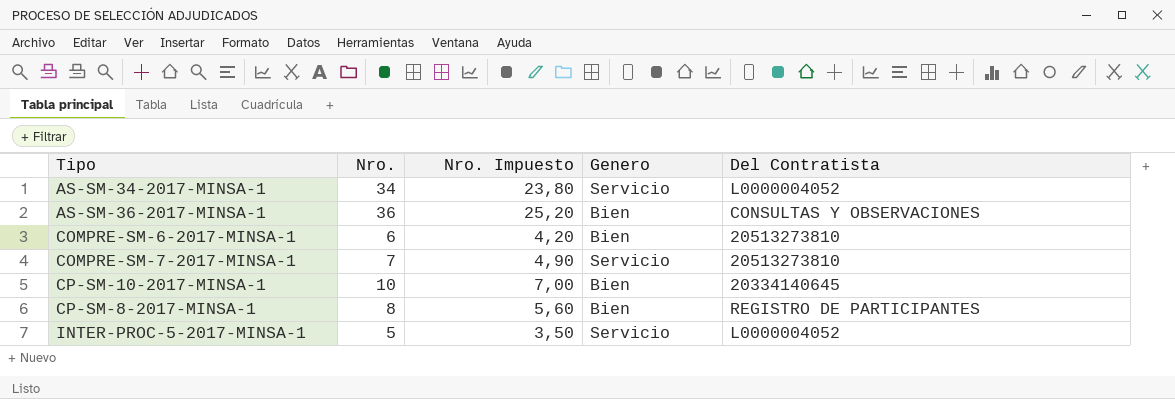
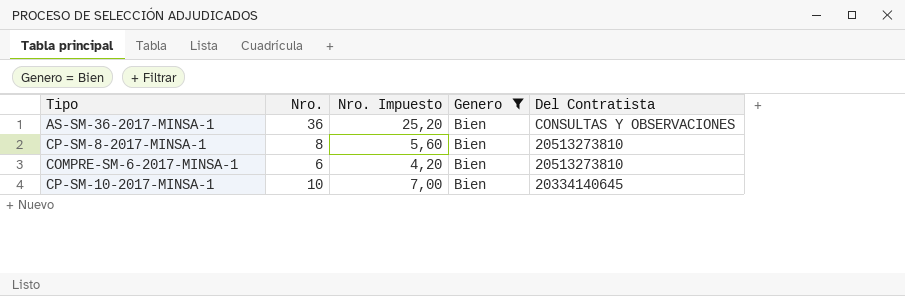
filter: none -> Genero = Bien
row order: none -> Del Contratista descending
CP-SM-8-2017-MINSA-1 | Del Contratista: REGISTRO DE PARTICIPANTES -> 20513273810

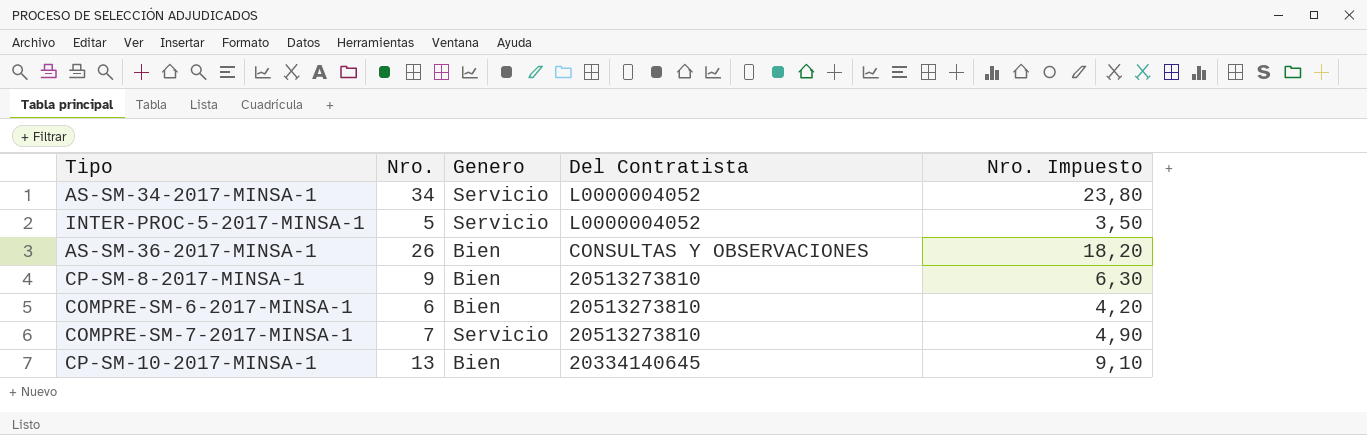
filter: Genero = Bien -> none
column Nro. Impuesto | position: 3 -> 5
AS-SM-36-2017-MINSA-1 | Nro.: 36 -> 26
AS-SM-36-2017-MINSA-1 | Nro. Impuesto: 25,20 -> 18,20
CP-SM-8-2017-MINSA-1 | Nro.: 8 -> 9
CP-SM-8-2017-MINSA-1 | Nro. Impuesto: 5,60 -> 6,30
CP-SM-10-2017-MINSA-1 | Nro.: 10 -> 13
CP-SM-10-2017-MINSA-1 | Nro. Impuesto: 7,00 -> 9,10

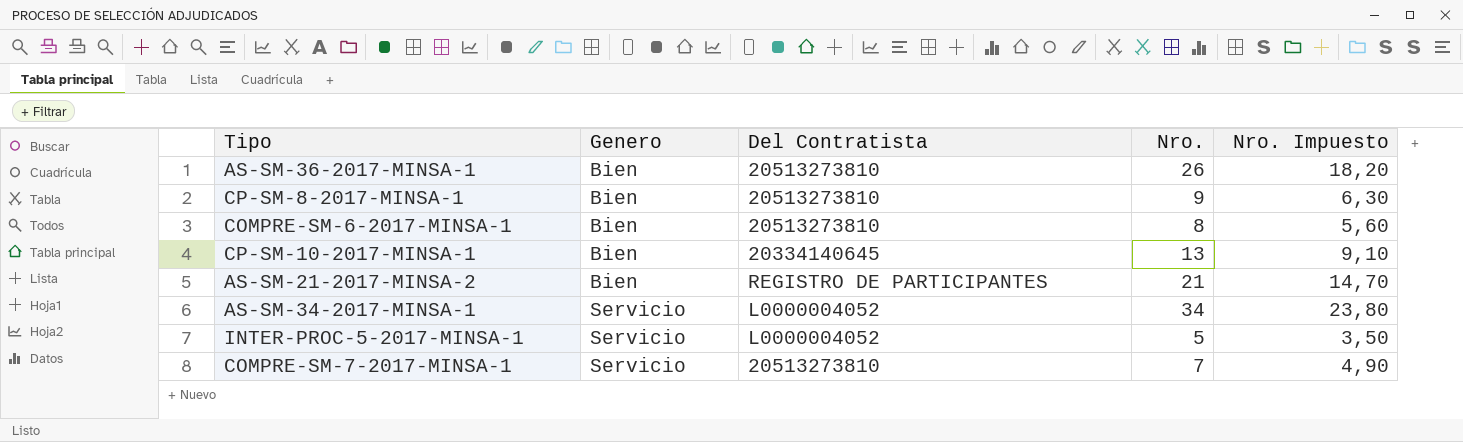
row order: Del Contratista descending -> Genero ascending
column Nro. | position: 2 -> 4
AS-SM-36-2017-MINSA-1 | Del Contratista: CONSULTAS Y OBSERVACIONES -> 20513273810
COMPRE-SM-6-2017-MINSA-1 | Nro.: 6 -> 8
COMPRE-SM-6-2017-MINSA-1 | Nro. Impuesto: 4,20 -> 5,60
row AS-SM-21-2017-MINSA-2: none -> Bien | REGISTRO DE PARTICIPANTES | 21 | 14,70

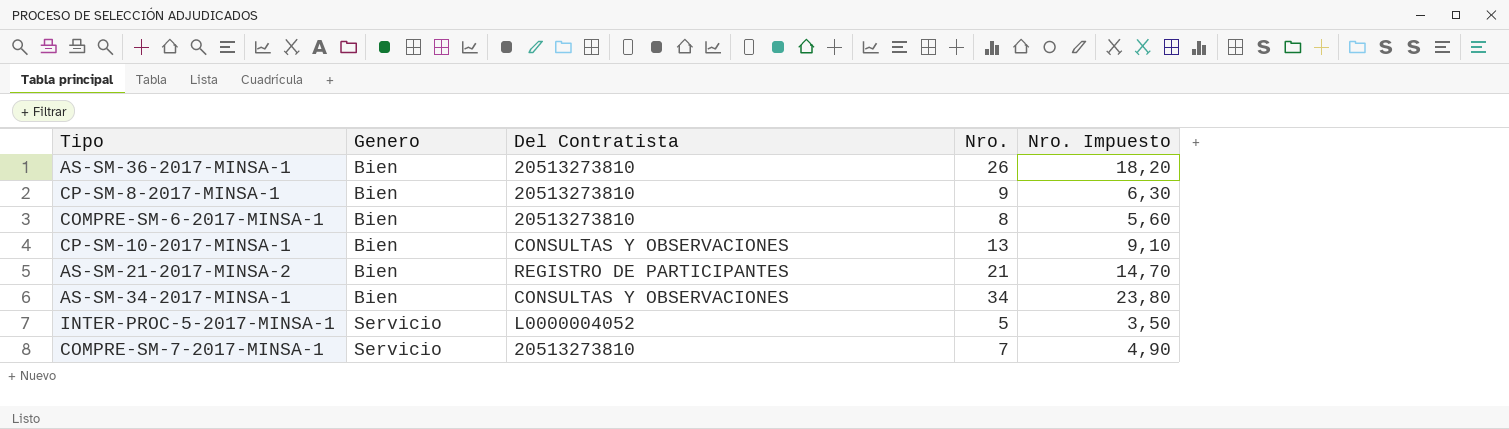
CP-SM-10-2017-MINSA-1 | Del Contratista: 20334140645 -> CONSULTAS Y OBSERVACIONES
AS-SM-34-2017-MINSA-1 | Genero: Servicio -> Bien
AS-SM-34-2017-MINSA-1 | Del Contratista: L0000004052 -> CONSULTAS Y OBSERVACIONES

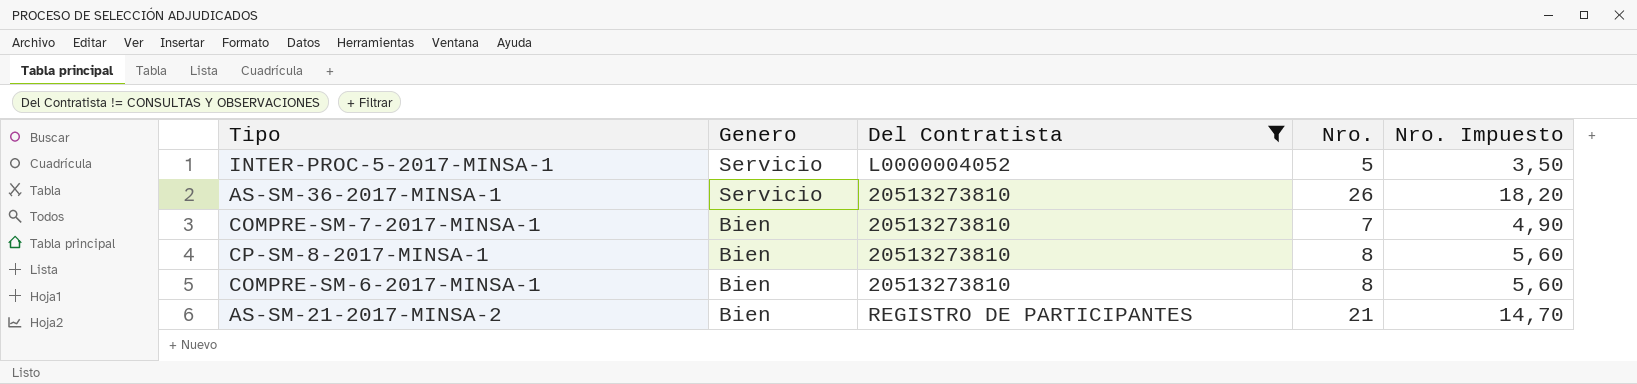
filter: none -> Del Contratista != CONSULTAS Y OBSERVACIONES
row order: Genero ascending -> Genero descending
AS-SM-36-2017-MINSA-1 | Genero: Bien -> Servicio
COMPRE-SM-7-2017-MINSA-1 | Genero: Servicio -> Bien
CP-SM-8-2017-MINSA-1 | Nro.: 9 -> 8
CP-SM-8-2017-MINSA-1 | Nro. Impuesto: 6,30 -> 5,60

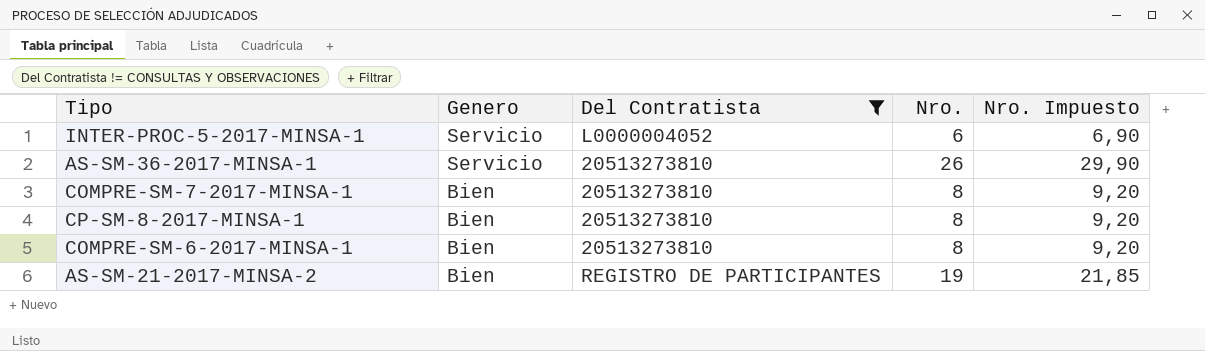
column Nro. Impuesto | formula: [Nro.] * 0,7 -> [Nro.] * 1,15
INTER-PROC-5-2017-MINSA-1 | Nro.: 5 -> 6
COMPRE-SM-7-2017-MINSA-1 | Nro.: 7 -> 8
AS-SM-21-2017-MINSA-2 | Nro.: 21 -> 19

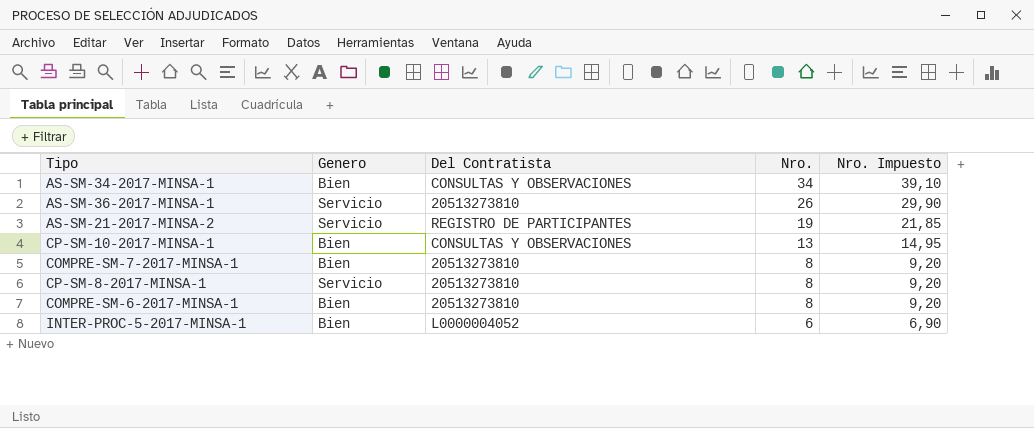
filter: Del Contratista != CONSULTAS Y OBSERVACIONES -> none
row order: Genero descending -> Nro. descending
AS-SM-21-2017-MINSA-2 | Genero: Bien -> Servicio
CP-SM-8-2017-MINSA-1 | Genero: Bien -> Servicio
INTER-PROC-5-2017-MINSA-1 | Genero: Servicio -> Bien

